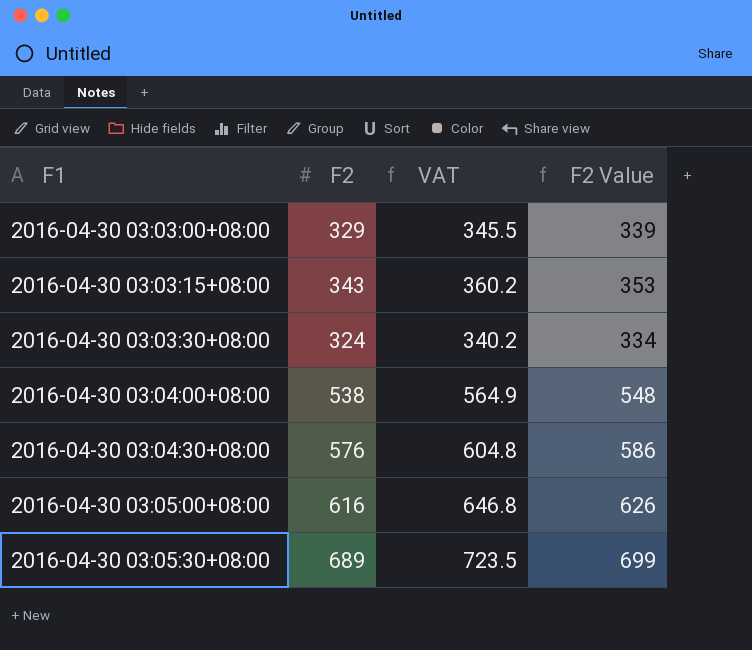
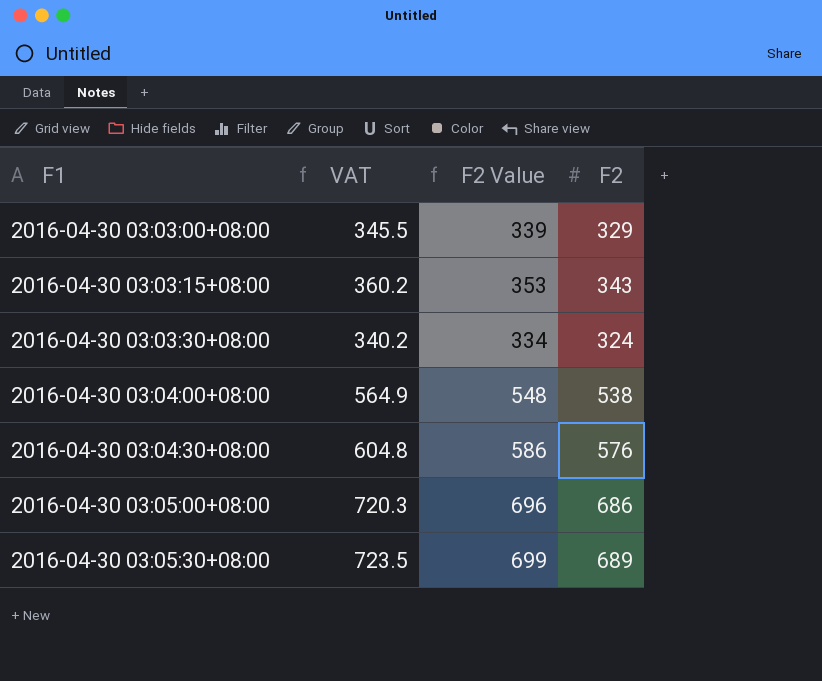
column F2 | position: 2 -> 4
2016-04-30 03:05:00+08:00 | VAT: 646.8 -> 720.3
2016-04-30 03:05:00+08:00 | F2 Value: 626 -> 696
2016-04-30 03:05:00+08:00 | F2: 616 -> 686

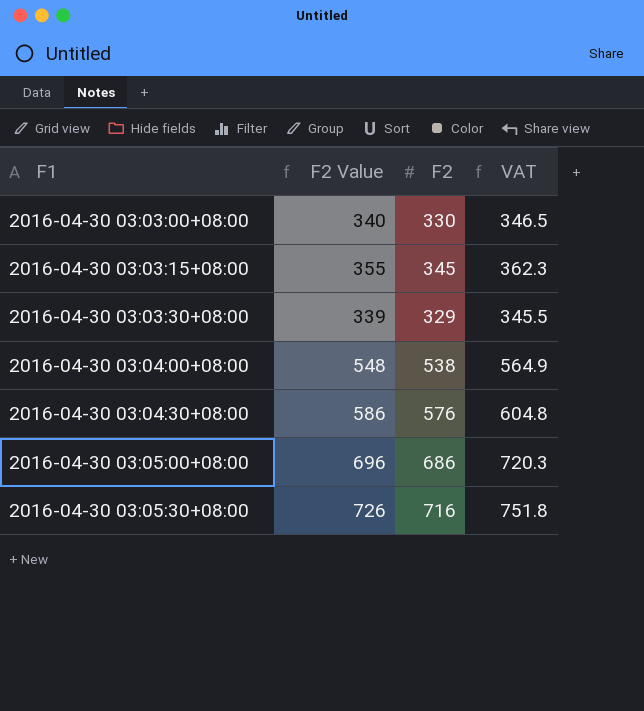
column VAT | position: 2 -> 4
2016-04-30 03:03:00+08:00 | F2 Value: 339 -> 340
2016-04-30 03:03:00+08:00 | F2: 329 -> 330
2016-04-30 03:03:00+08:00 | VAT: 345.5 -> 346.5
2016-04-30 03:03:15+08:00 | F2 Value: 353 -> 355
2016-04-30 03:03:15+08:00 | F2: 343 -> 345
2016-04-30 03:03:15+08:00 | VAT: 360.2 -> 362.3
2016-04-30 03:03:30+08:00 | F2 Value: 334 -> 339
2016-04-30 03:03:30+08:00 | F2: 324 -> 329
2016-04-30 03:03:30+08:00 | VAT: 340.2 -> 345.5
2016-04-30 03:05:30+08:00 | F2 Value: 699 -> 726
2016-04-30 03:05:30+08:00 | F2: 689 -> 716
2016-04-30 03:05:30+08:00 | VAT: 723.5 -> 751.8

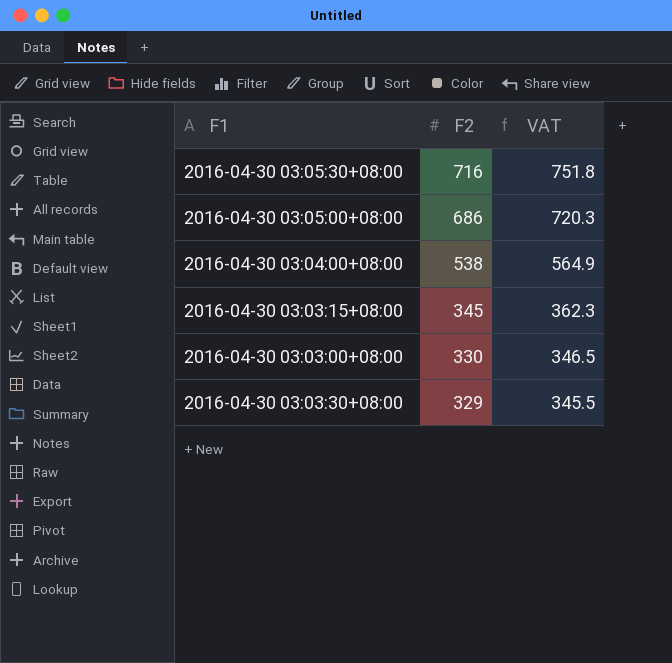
row order: F1 ascending -> F2 descending
column F2 Value | formula: [F2] + 10 -> none
row 2016-04-30 03:04:30+08:00: 586 | 576 | 604.8 -> none

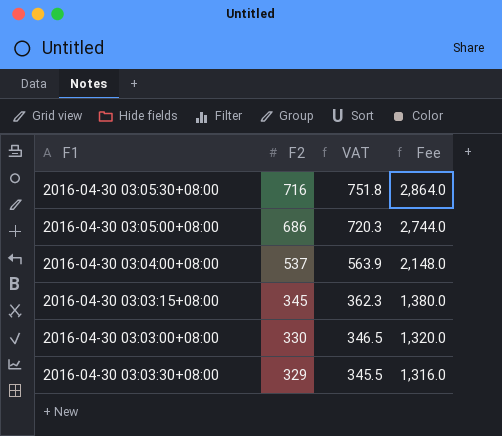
column Fee | formula: none -> [F2] * 4
2016-04-30 03:04:00+08:00 | F2: 538 -> 537
2016-04-30 03:04:00+08:00 | VAT: 564.9 -> 563.9

